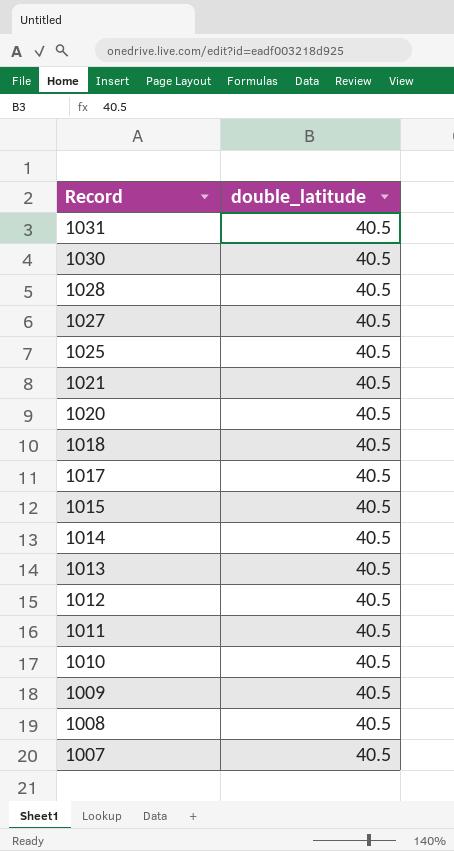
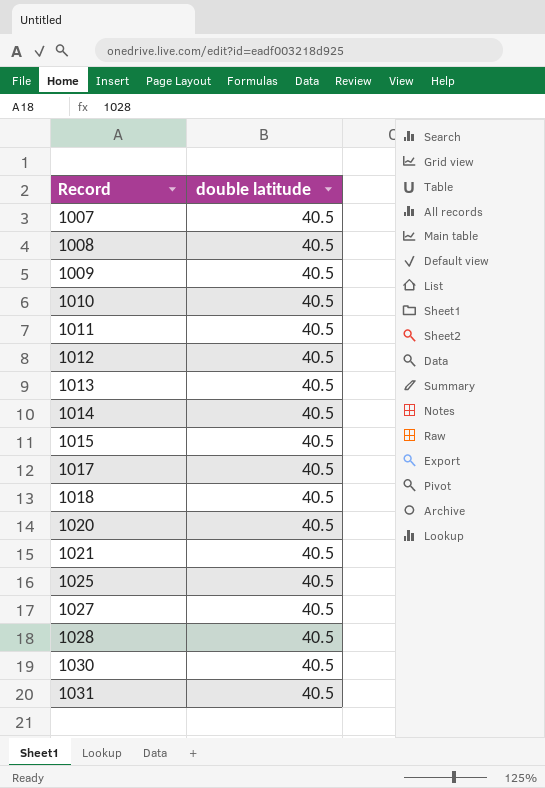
row order: Record descending -> Record ascending
column name: double_latitude -> double latitude

